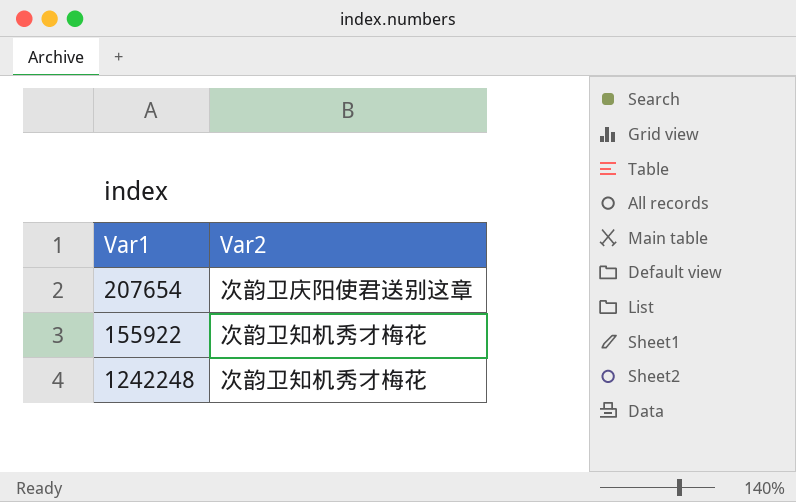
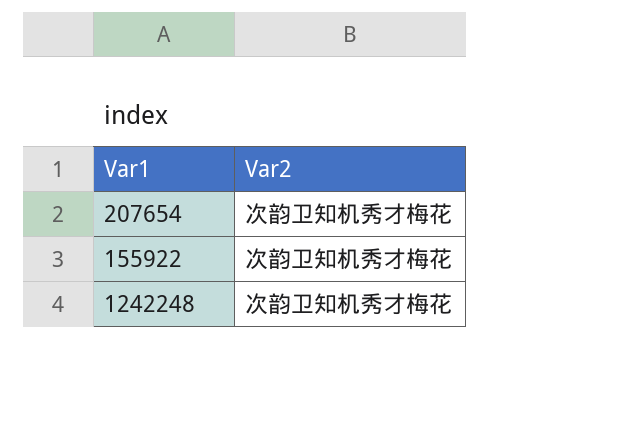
207654 | Var2: 次韵卫庆阳使君送别这章 -> 次韵卫知机秀才梅花

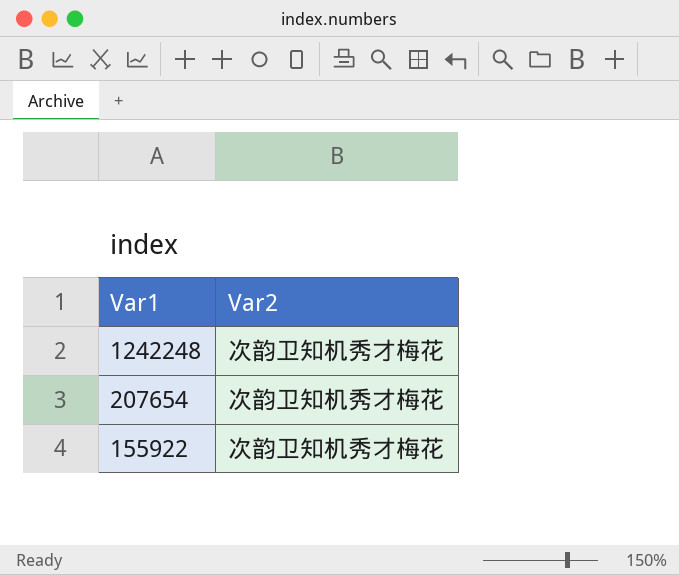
row order: none -> Var1 descending

